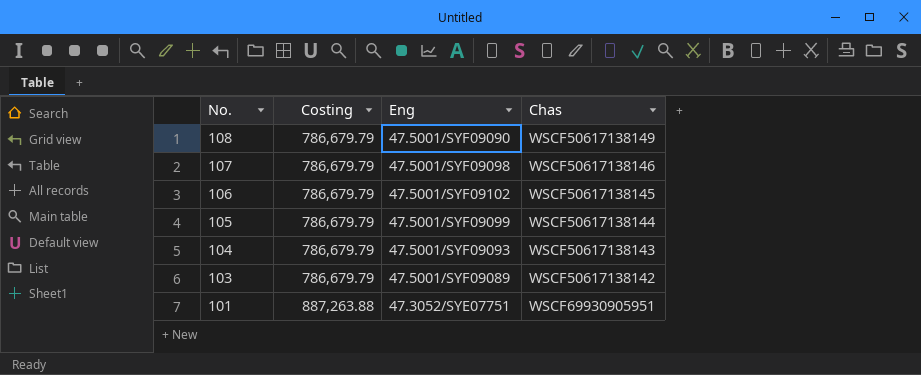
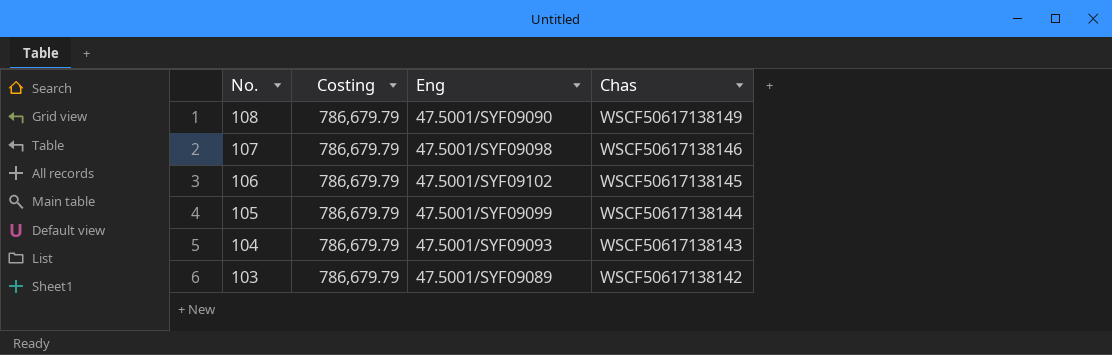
row 101: 887,263.88 | 47.3052/SYE07751 | WSCF69930905951 -> none

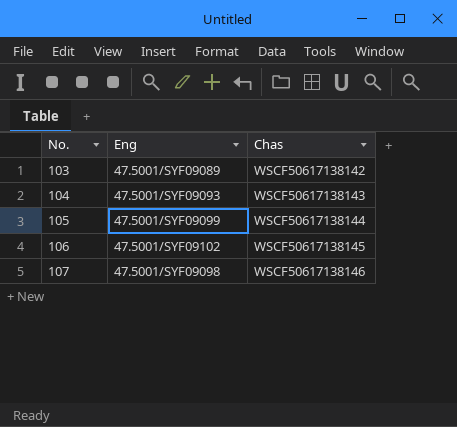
row order: No. descending -> No. ascending
column Costing | position: 2 -> none
row 108: 786,679.79 | 47.5001/SYF09090 | WSCF50617138149 -> none

